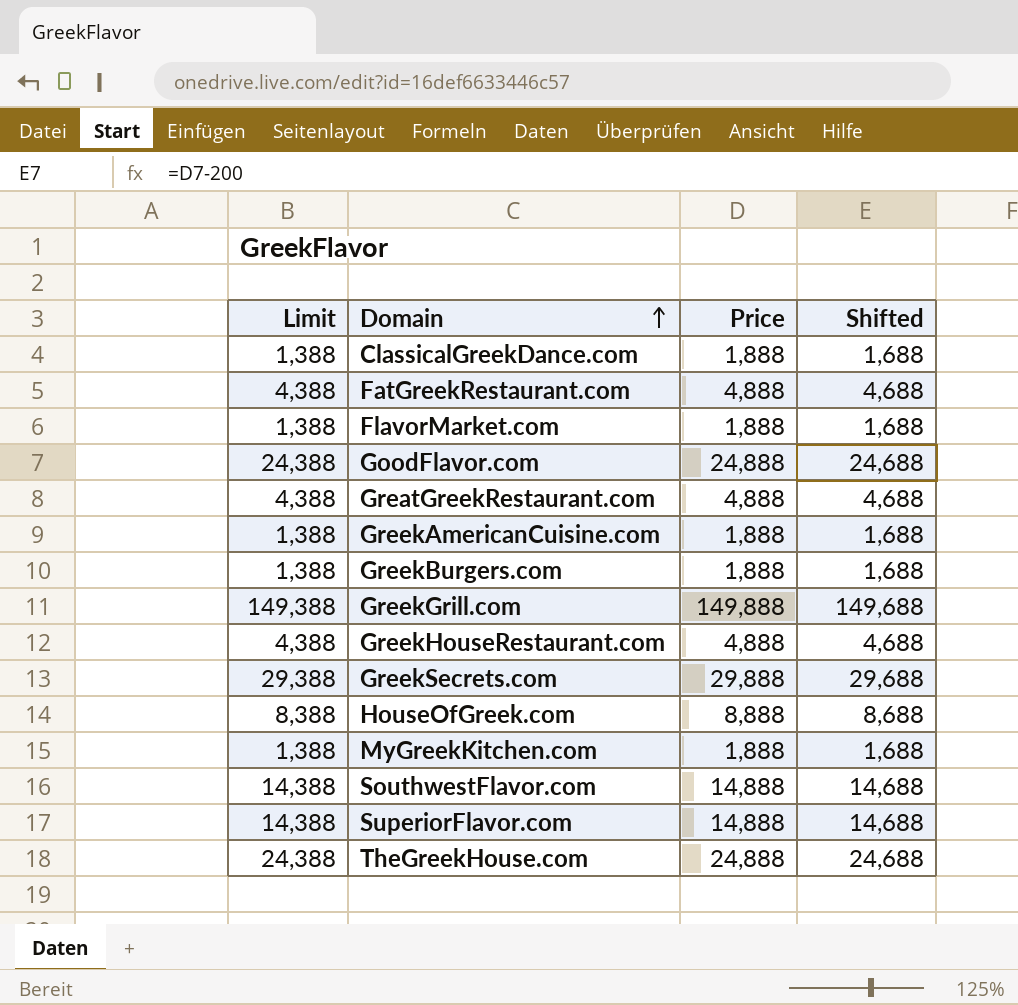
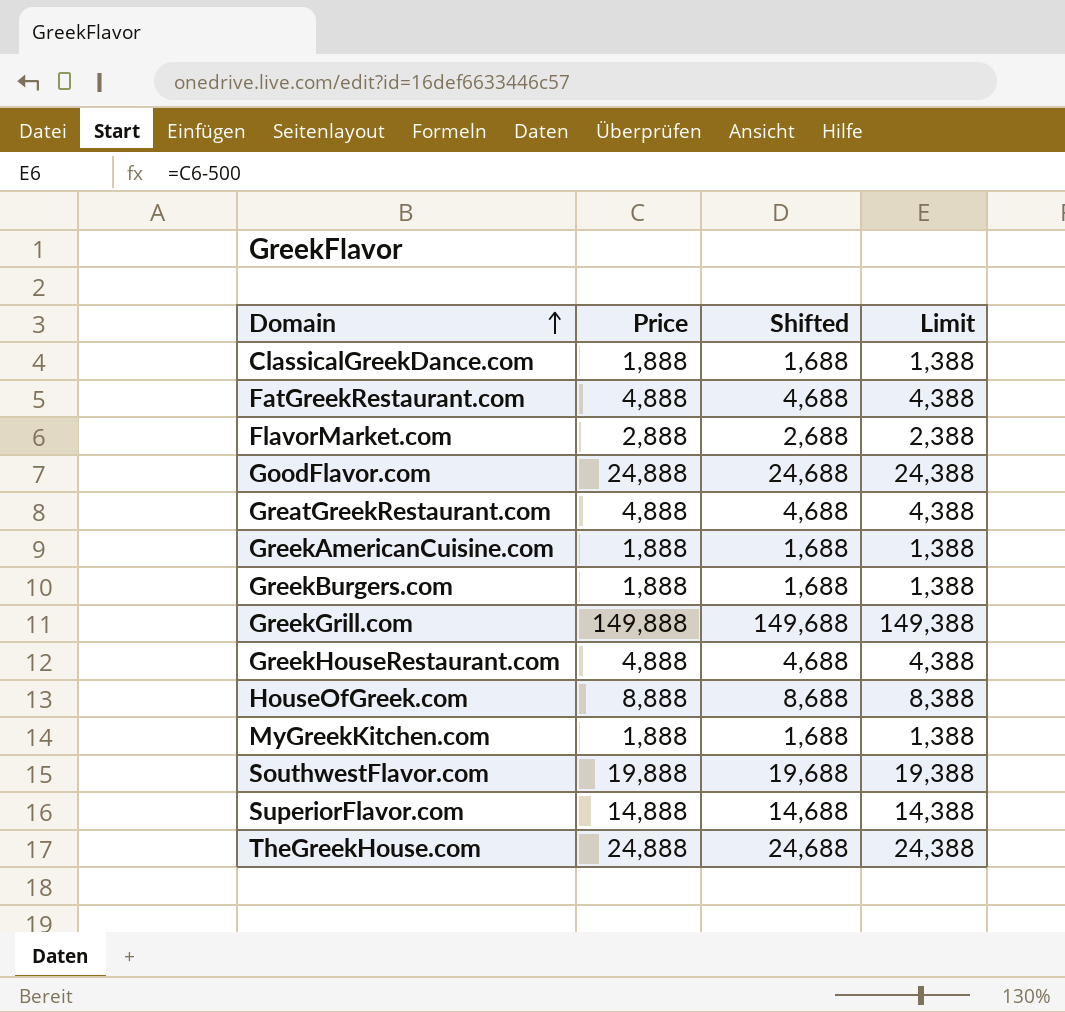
column Limit | position: 1 -> 4
row GreekSecrets.com: 29,388 | 29,888 | 29,688 -> none
FlavorMarket.com | Price: 1,888 -> 2,888
FlavorMarket.com | Shifted: 1,688 -> 2,688
FlavorMarket.com | Limit: 1,388 -> 2,388
SouthwestFlavor.com | Price: 14,888 -> 19,888
SouthwestFlavor.com | Shifted: 14,688 -> 19,688
SouthwestFlavor.com | Limit: 14,388 -> 19,388

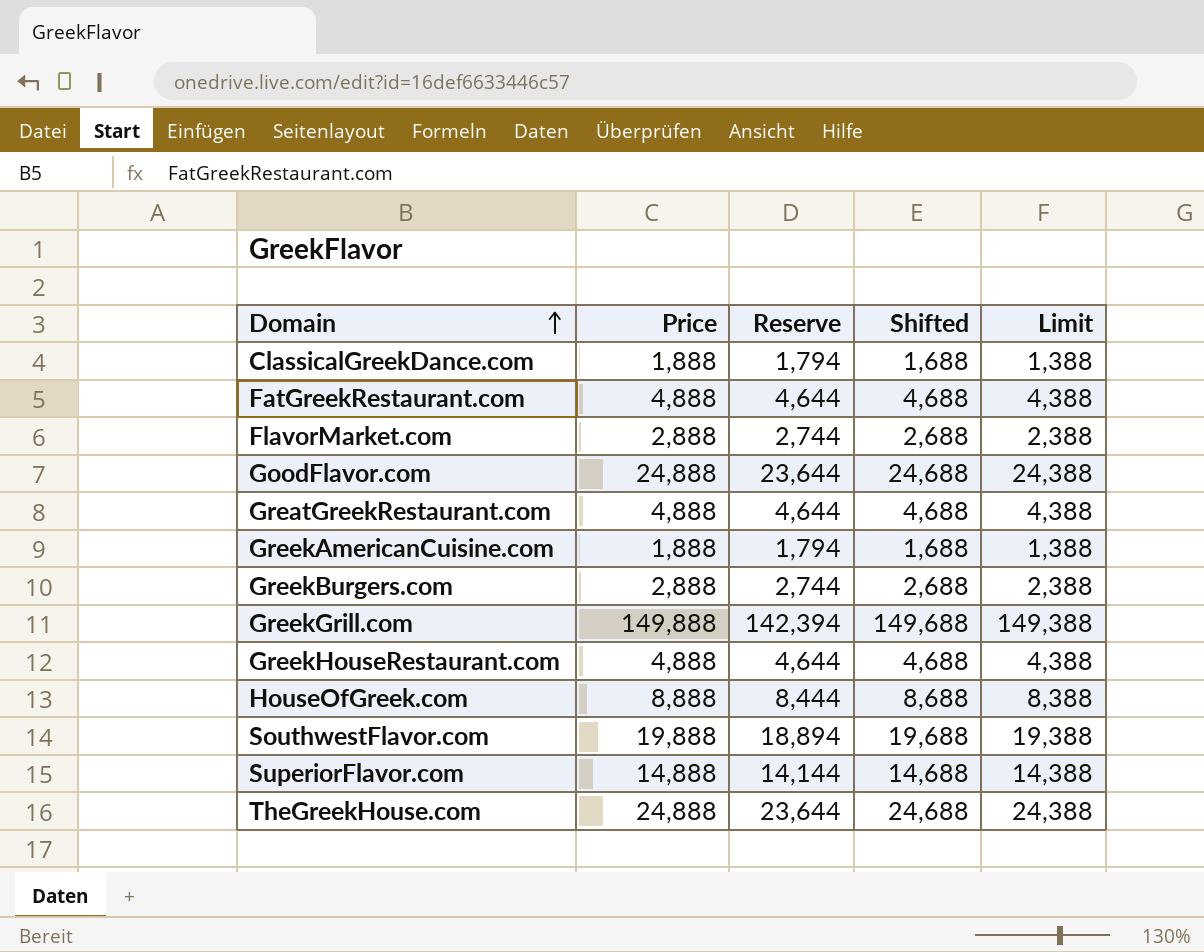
column Reserve | formula: none -> [Price] * 0.95
row MyGreekKitchen.com: 1,888 | 1,688 | 1,388 -> none
GreekBurgers.com | Price: 1,888 -> 2,888
GreekBurgers.com | Shifted: 1,688 -> 2,688
GreekBurgers.com | Limit: 1,388 -> 2,388

